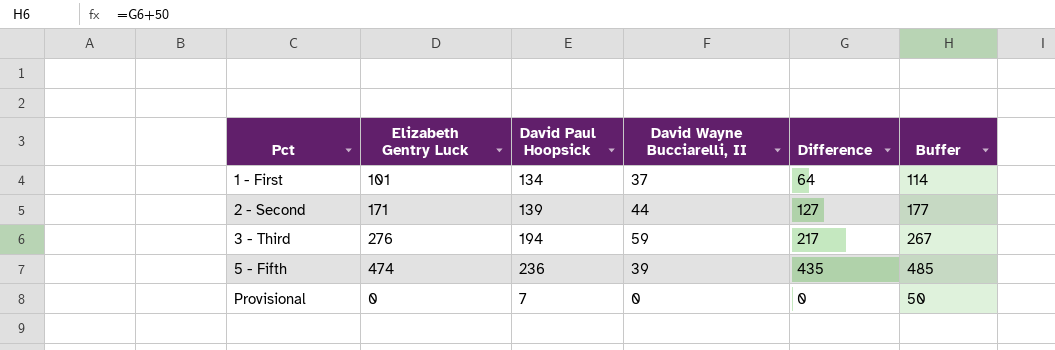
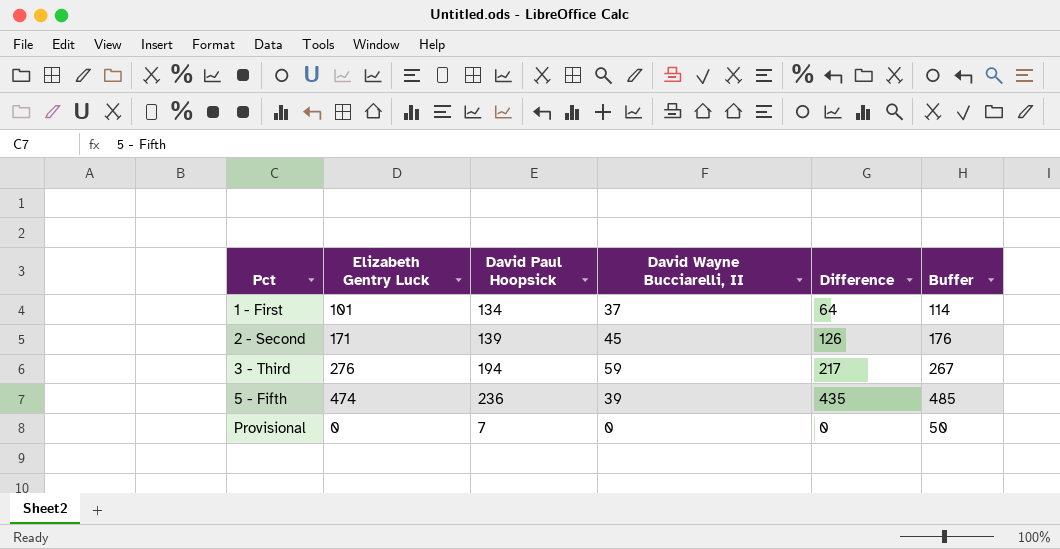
2 - Second | David Wayne Bucciarelli, II: 44 -> 45
2 - Second | Difference: 127 -> 126
2 - Second | Buffer: 177 -> 176

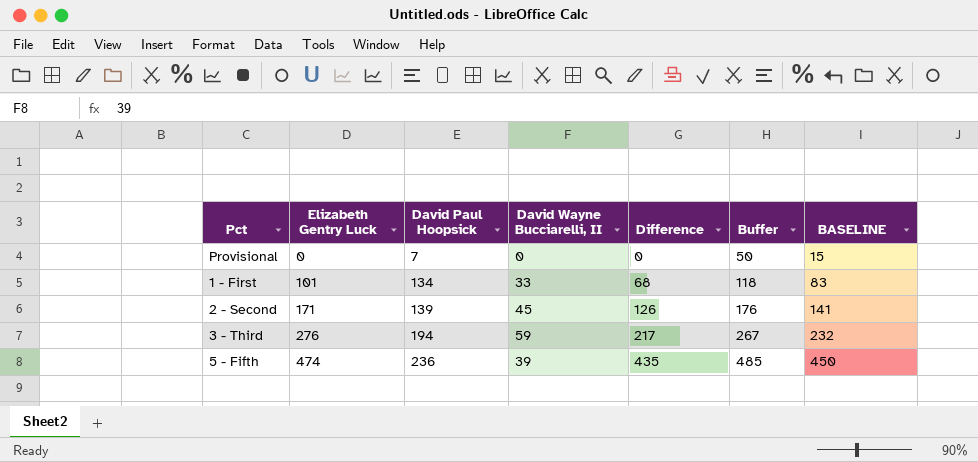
row order: Pct ascending -> Elizabeth Gentry Luck ascending
column BASELINE | formula: none -> [Difference] + 15
1 - First | David Wayne Bucciarelli, II: 37 -> 33
1 - First | Difference: 64 -> 68
1 - First | Buffer: 114 -> 118

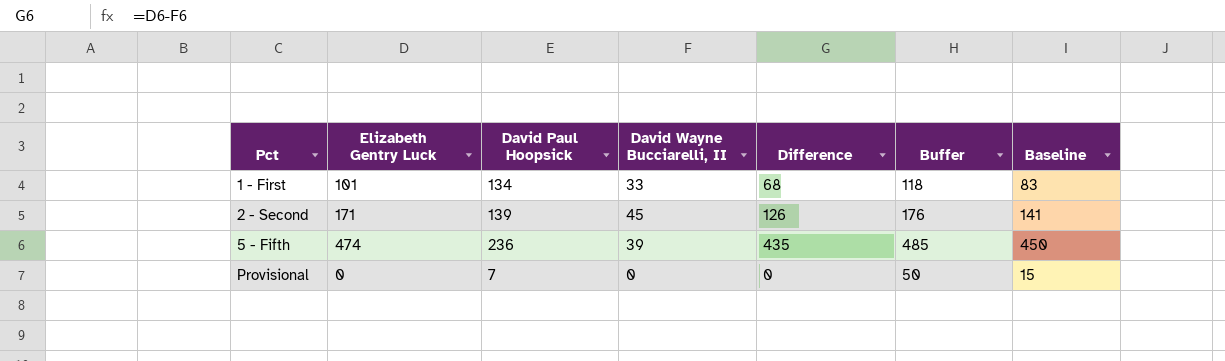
row order: Elizabeth Gentry Luck ascending -> Pct ascending
column name: BASELINE -> Baseline
row 3 - Third: 276 | 194 | 59 | 217 | 267 | 232 -> none

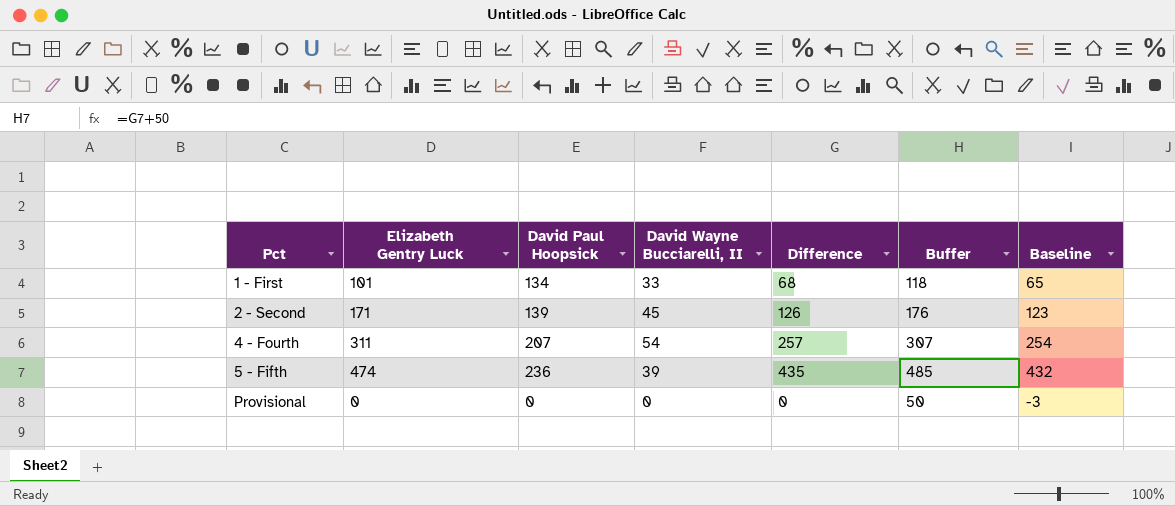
column Baseline | formula: [Difference] + 15 -> [Difference] - 3
row 4 - Fourth: none -> 311 | 207 | 54 | 257 | 307 | 254
Provisional | David Paul Hoopsick: 7 -> 0

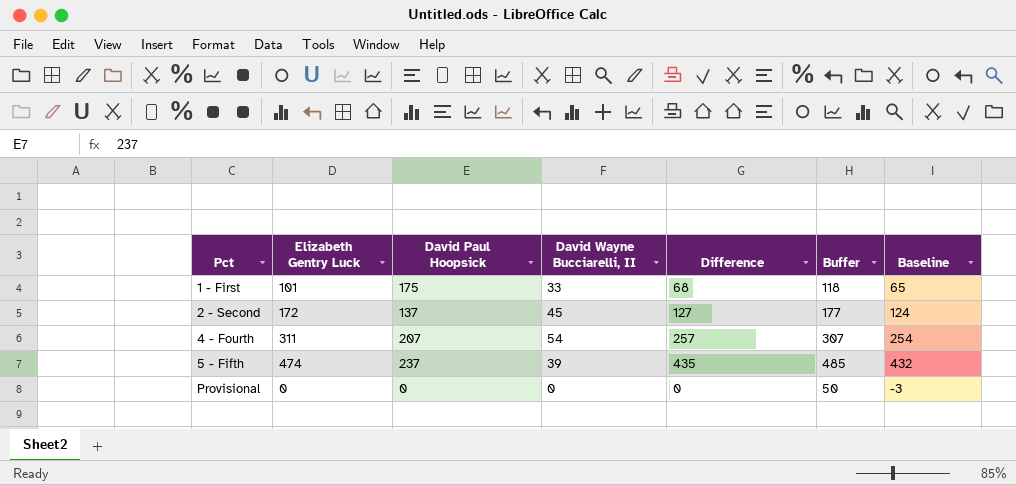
1 - First | David Paul Hoopsick: 134 -> 175
2 - Second | Elizabeth Gentry Luck: 171 -> 172
2 - Second | David Paul Hoopsick: 139 -> 137
2 - Second | Difference: 126 -> 127
2 - Second | Buffer: 176 -> 177
2 - Second | Baseline: 123 -> 124
5 - Fifth | David Paul Hoopsick: 236 -> 237

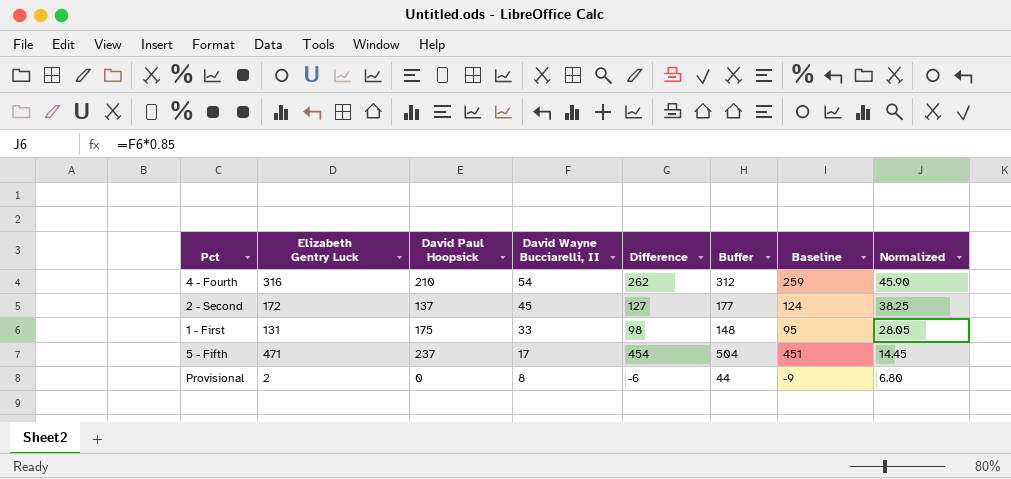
row order: Pct ascending -> David Wayne Bucciarelli, II descending
column Normalized | formula: none -> [David Wayne Bucciarelli, II] * 0.85
4 - Fourth | Elizabeth Gentry Luck: 311 -> 316
4 - Fourth | David Paul Hoopsick: 207 -> 210
4 - Fourth | Difference: 257 -> 262
4 - Fourth | Buffer: 307 -> 312
4 - Fourth | Baseline: 254 -> 259
1 - First | Elizabeth Gentry Luck: 101 -> 131
1 - First | Difference: 68 -> 98
1 - First | Buffer: 118 -> 148
1 - First | Baseline: 65 -> 95
5 - Fifth | Elizabeth Gentry Luck: 474 -> 471
5 - Fifth | David Wayne Bucciarelli, II: 39 -> 17
5 - Fifth | Difference: 435 -> 454
5 - Fifth | Buffer: 485 -> 504
5 - Fifth | Baseline: 432 -> 451
Provisional | Elizabeth Gentry Luck: 0 -> 2
Provisional | David Wayne Bucciarelli, II: 0 -> 8
Provisional | Difference: 0 -> -6
Provisional | Buffer: 50 -> 44
Provisional | Baseline: -3 -> -9

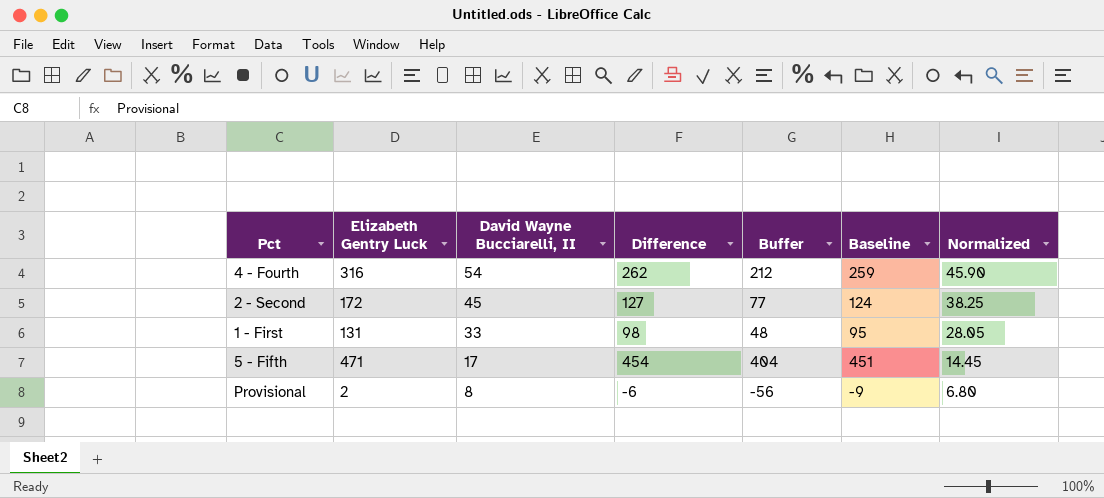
column David Paul Hoopsick | position: 3 -> none
column Buffer | formula: [Difference] + 50 -> [Difference] - 50

